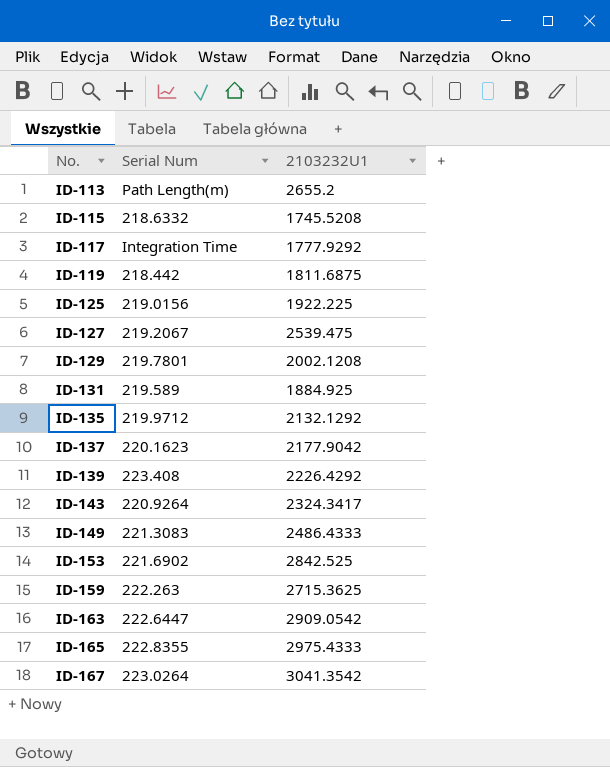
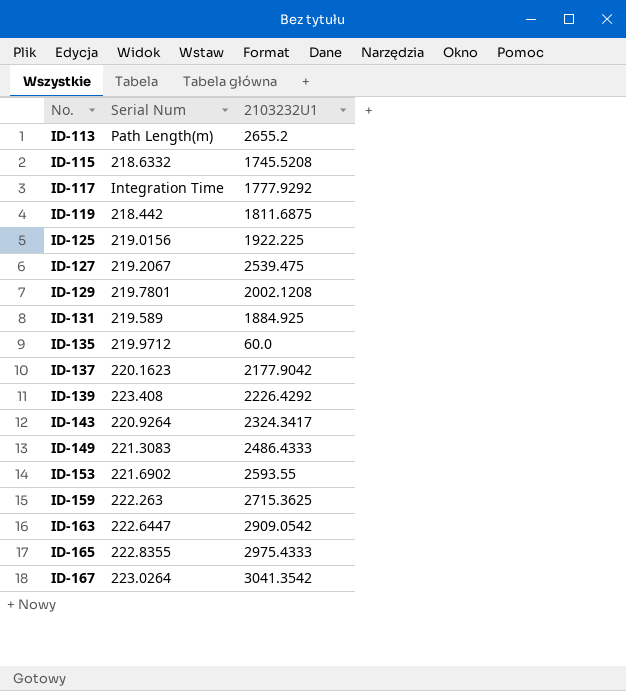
ID-135 | 2103232U1: 2132.1292 -> 60.0
ID-153 | 2103232U1: 2842.525 -> 2593.55

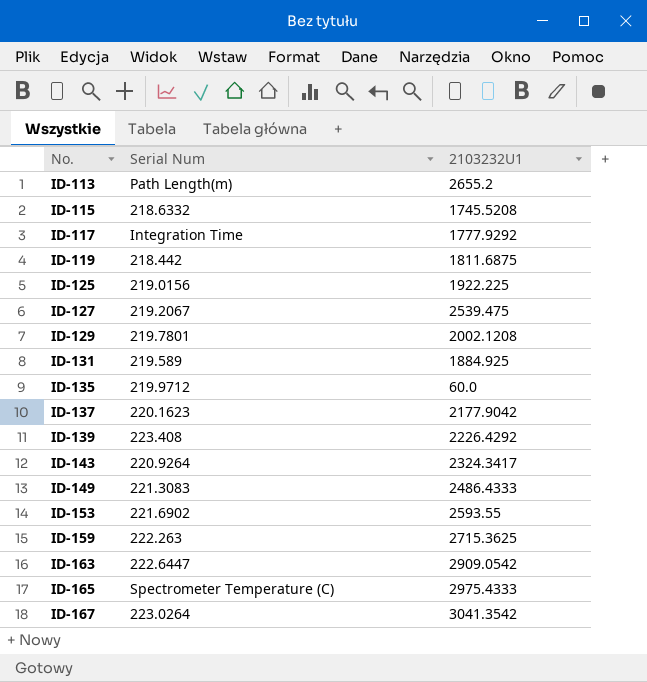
ID-165 | Serial Num: 222.8355 -> Spectrometer Temperature (C)

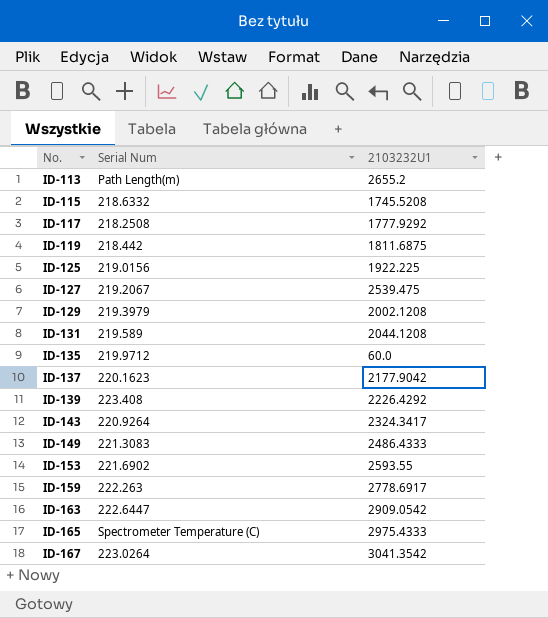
ID-117 | Serial Num: Integration Time -> 218.2508
ID-129 | Serial Num: 219.7801 -> 219.3979
ID-131 | 2103232U1: 1884.925 -> 2044.1208
ID-159 | 2103232U1: 2715.3625 -> 2778.6917

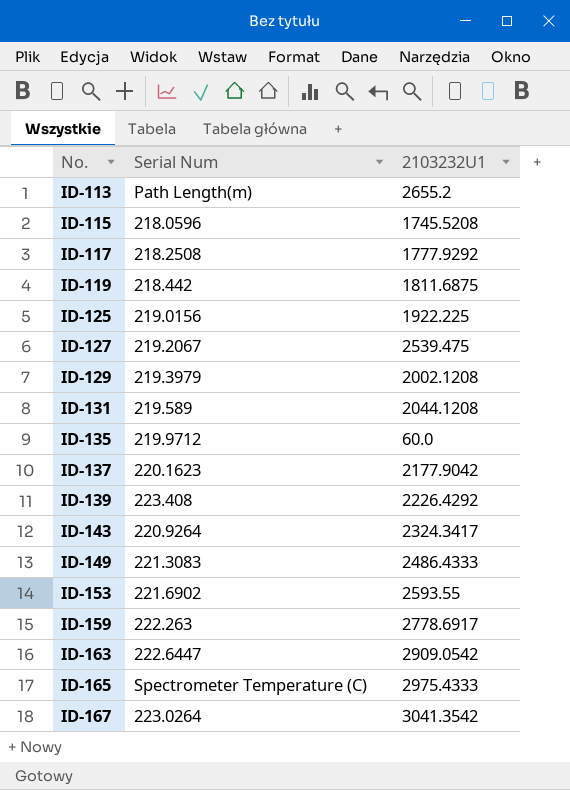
ID-115 | Serial Num: 218.6332 -> 218.0596

